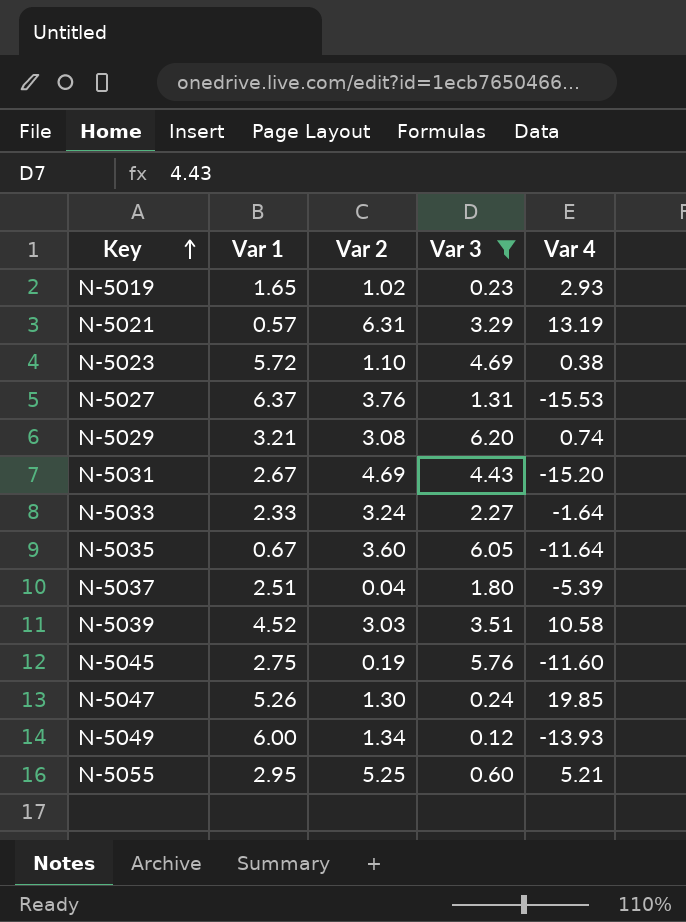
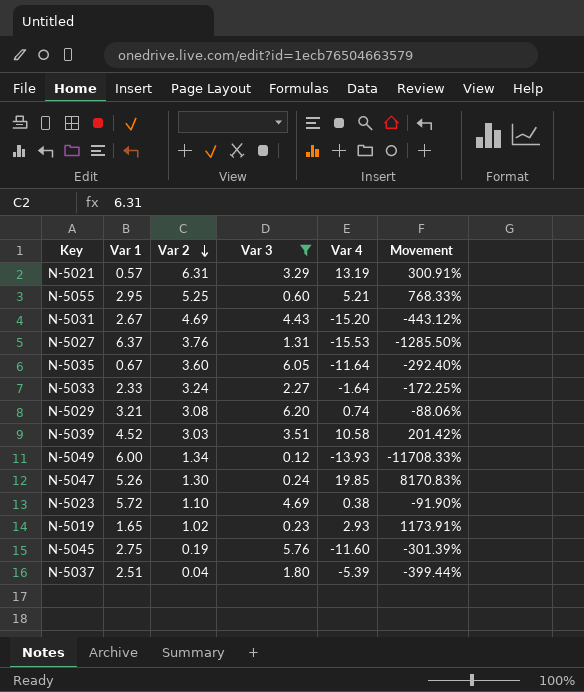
row order: Key ascending -> Var 2 descending
column Movement | formula: none -> ([Var 4] - [Var 3]) / [Var 3]

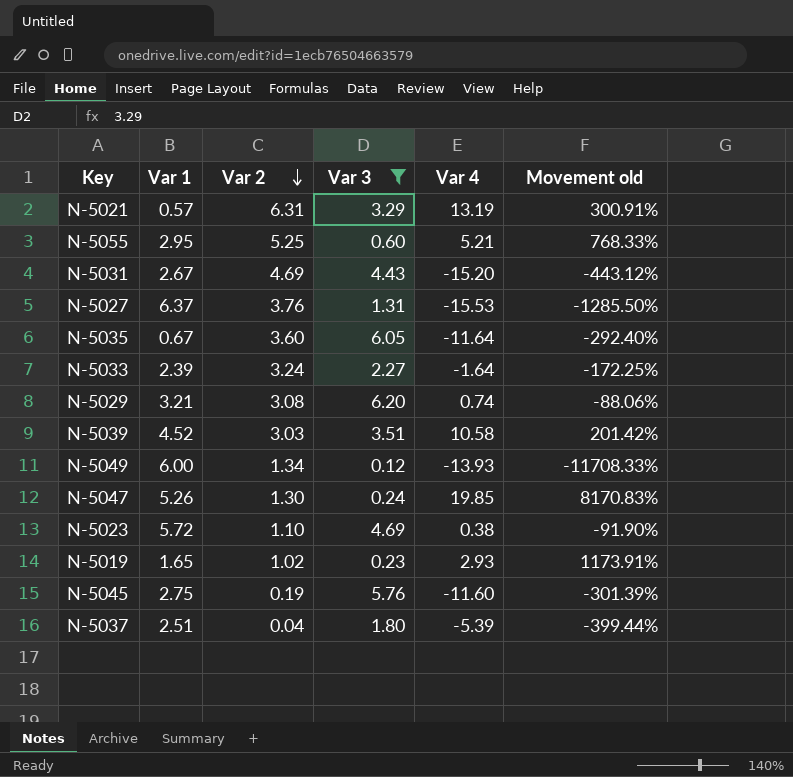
column name: Movement -> Movement old
N-5033 | Var 1: 2.33 -> 2.39

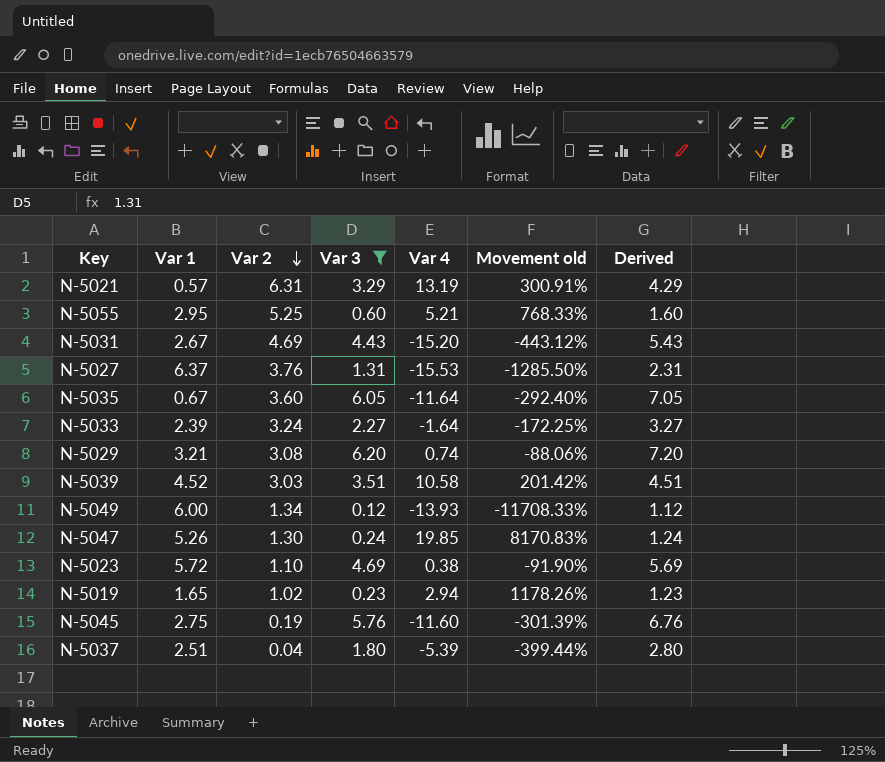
column Derived | formula: none -> [Var 3] + 1
N-5019 | Var 4: 2.93 -> 2.94
N-5019 | Movement old: 1173.91% -> 1178.26%

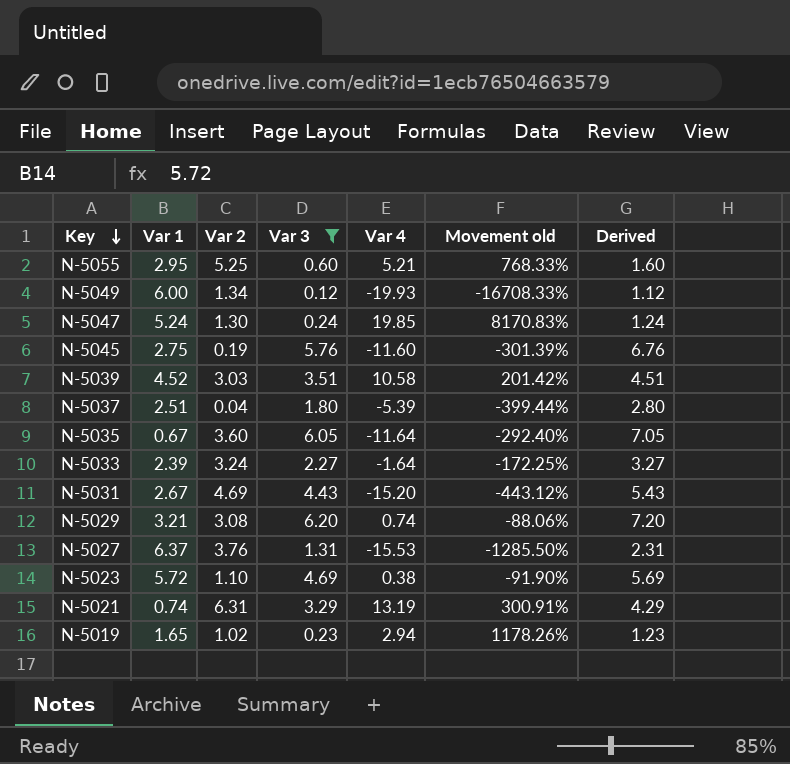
row order: Var 2 descending -> Key descending
N-5049 | Var 4: -13.93 -> -19.93
N-5049 | Movement old: -11708.33% -> -16708.33%
N-5047 | Var 1: 5.26 -> 5.24
N-5021 | Var 1: 0.57 -> 0.74

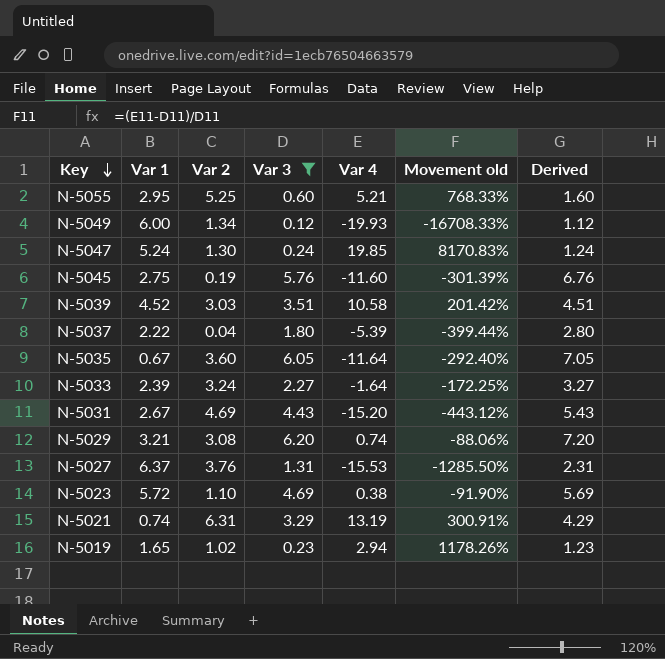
N-5037 | Var 1: 2.51 -> 2.22

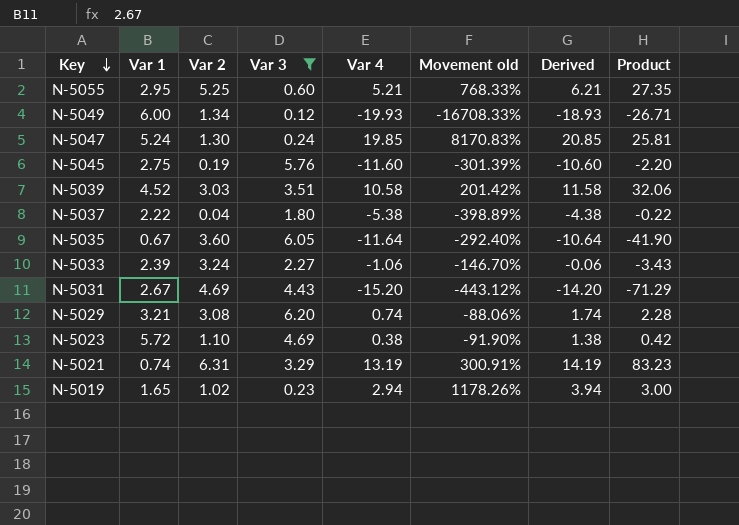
column Derived | formula: [Var 3] + 1 -> [Var 4] + 1
column Product | formula: none -> [Var 2] * [Var 4]
row N-5027: 6.37 | 3.76 | 1.31 | -15.53 | -1285.50% | 2.31 -> none
N-5037 | Var 4: -5.39 -> -5.38
N-5037 | Movement old: -399.44% -> -398.89%
N-5033 | Var 4: -1.64 -> -1.06
N-5033 | Movement old: -172.25% -> -146.70%

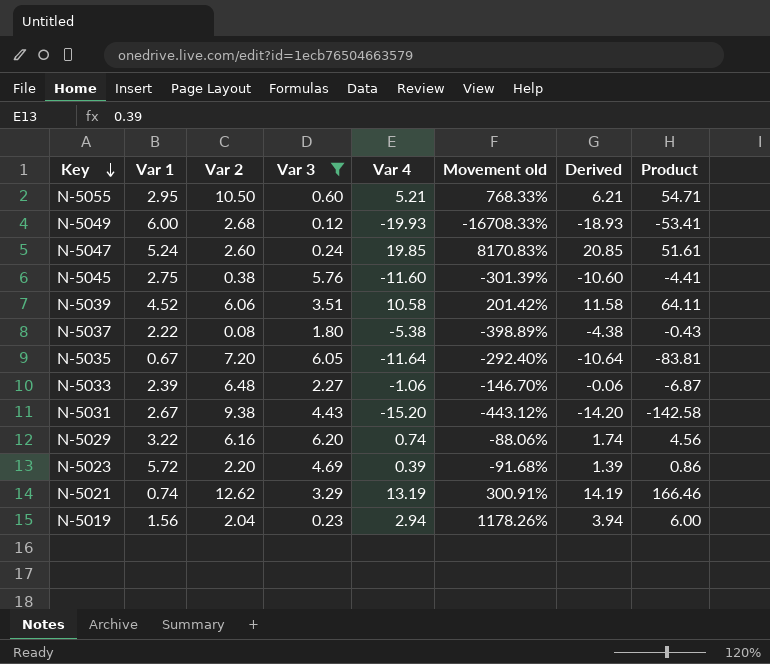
N-5055 | Var 2: 5.25 -> 10.50
N-5055 | Product: 27.35 -> 54.71
N-5049 | Var 2: 1.34 -> 2.68
N-5049 | Product: -26.71 -> -53.41
N-5047 | Var 2: 1.30 -> 2.60
N-5047 | Product: 25.81 -> 51.61
N-5045 | Var 2: 0.19 -> 0.38
N-5045 | Product: -2.20 -> -4.41
N-5039 | Var 2: 3.03 -> 6.06
N-5039 | Product: 32.06 -> 64.11
N-5037 | Var 2: 0.04 -> 0.08
N-5037 | Product: -0.22 -> -0.43
N-5035 | Var 2: 3.60 -> 7.20
N-5035 | Product: -41.90 -> -83.81
N-5033 | Var 2: 3.24 -> 6.48
N-5033 | Product: -3.43 -> -6.87
N-5031 | Var 2: 4.69 -> 9.38
N-5031 | Product: -71.29 -> -142.58
N-5029 | Var 1: 3.21 -> 3.22
N-5029 | Var 2: 3.08 -> 6.16
N-5029 | Product: 2.28 -> 4.56
N-5023 | Var 2: 1.10 -> 2.20
N-5023 | Var 4: 0.38 -> 0.39
N-5023 | Movement old: -91.90% -> -91.68%
N-5023 | Derived: 1.38 -> 1.39
N-5023 | Product: 0.42 -> 0.86
N-5021 | Var 2: 6.31 -> 12.62
N-5021 | Product: 83.23 -> 166.46
N-5019 | Var 1: 1.65 -> 1.56
N-5019 | Var 2: 1.02 -> 2.04
N-5019 | Product: 3.00 -> 6.00

